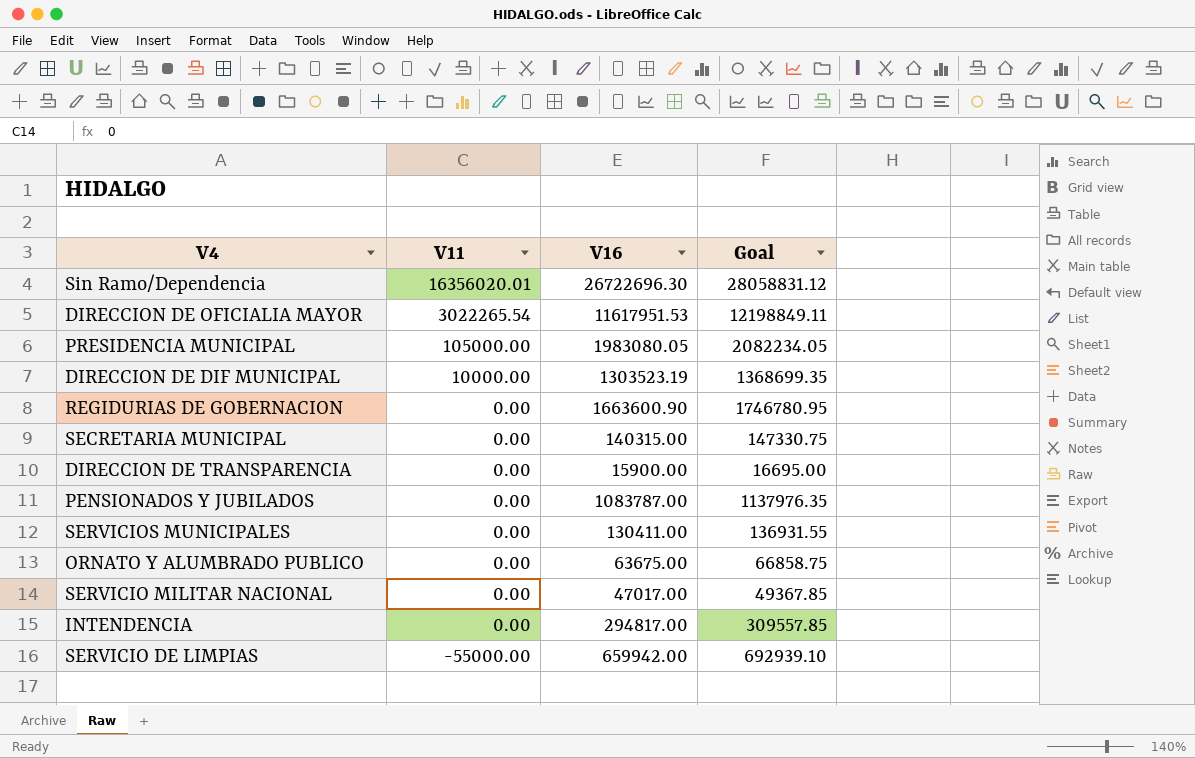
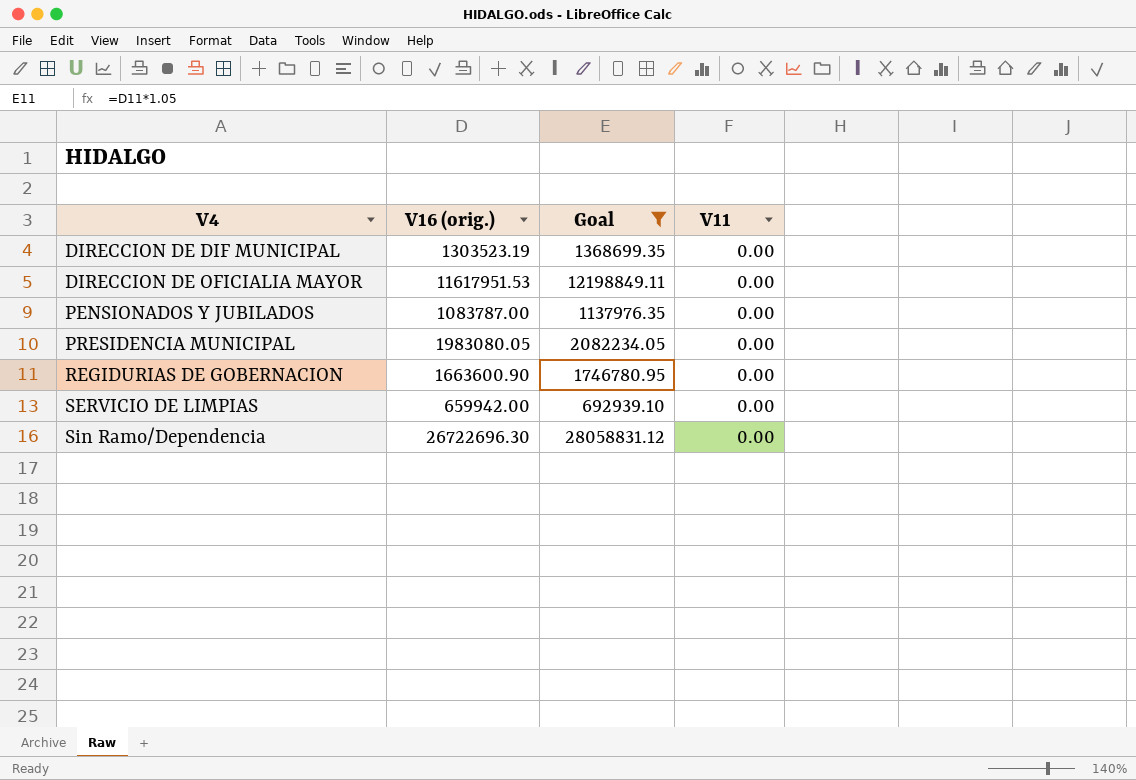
filter: none -> Goal >= 692939.10
row order: V11 descending -> V4 ascending
column name: V16 -> V16 (orig.)
column V11 | position: 2 -> 4
DIRECCION DE DIF MUNICIPAL | V11: 10000.00 -> 0.00
DIRECCION DE OFICIALIA MAYOR | V11: 3022265.54 -> 0.00
PRESIDENCIA MUNICIPAL | V11: 105000.00 -> 0.00
SERVICIO DE LIMPIAS | V11: -55000.00 -> 0.00
Sin Ramo/Dependencia | V11: 16356020.01 -> 0.00

